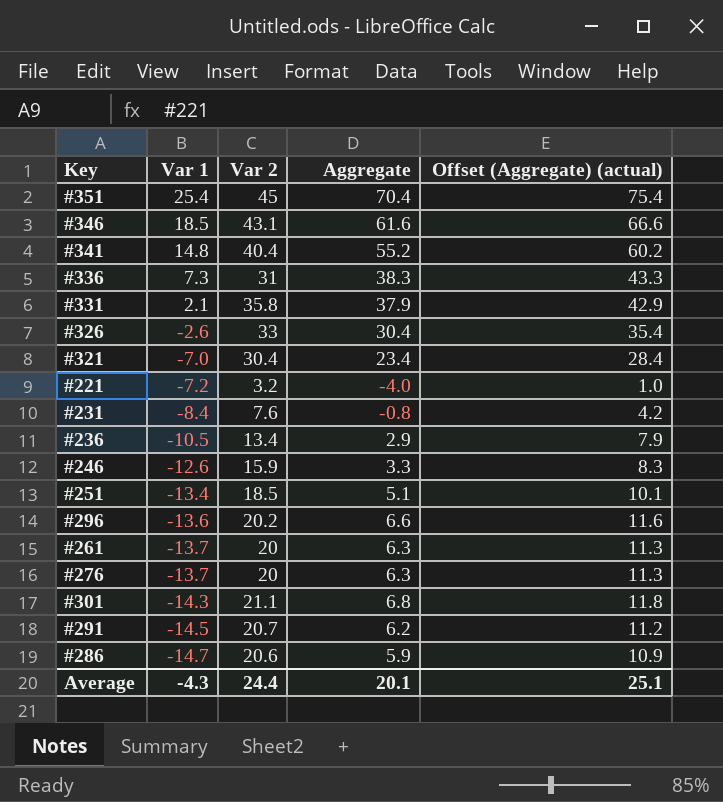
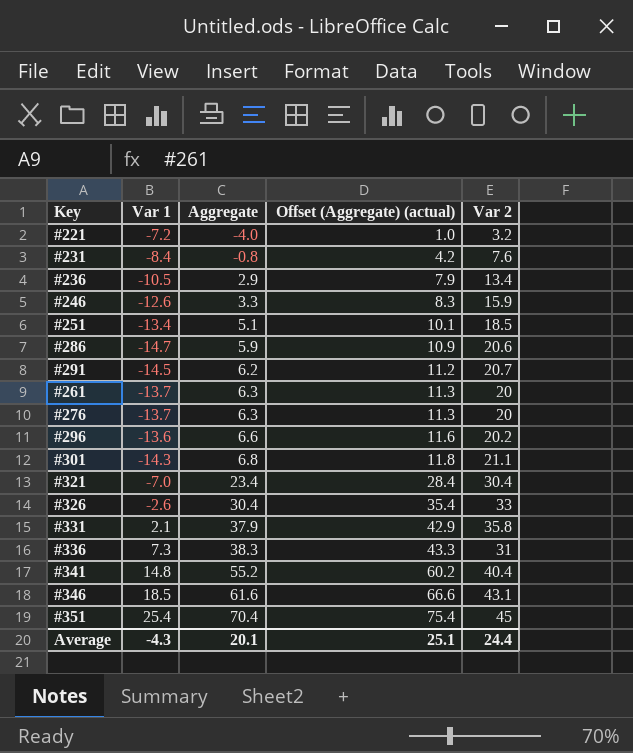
row order: Var 1 descending -> Aggregate ascending
column Var 2 | position: 3 -> 5

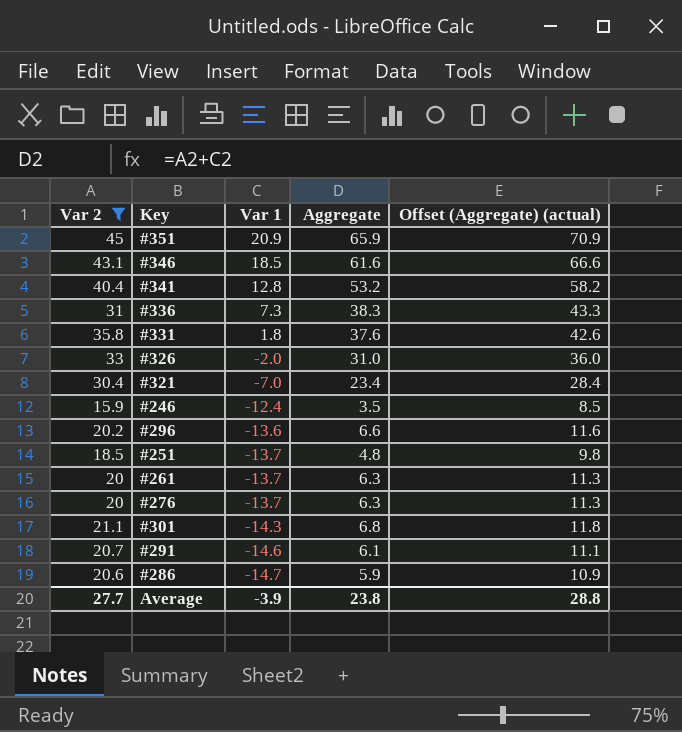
filter: none -> Var 2 >= 15.9
row order: Aggregate ascending -> Var 1 descending
column Var 2 | position: 5 -> 1
#351 | Var 1: 25.4 -> 20.9
#351 | Aggregate: 70.4 -> 65.9
#351 | Offset (Aggregate) (actual): 75.4 -> 70.9
#341 | Var 1: 14.8 -> 12.8
#341 | Aggregate: 55.2 -> 53.2
#341 | Offset (Aggregate) (actual): 60.2 -> 58.2
#331 | Var 1: 2.1 -> 1.8
#331 | Aggregate: 37.9 -> 37.6
#331 | Offset (Aggregate) (actual): 42.9 -> 42.6
#326 | Var 1: -2.6 -> -2.0
#326 | Aggregate: 30.4 -> 31.0
#326 | Offset (Aggregate) (actual): 35.4 -> 36.0
#246 | Var 1: -12.6 -> -12.4
#246 | Aggregate: 3.3 -> 3.5
#246 | Offset (Aggregate) (actual): 8.3 -> 8.5
#251 | Var 1: -13.4 -> -13.7
#251 | Aggregate: 5.1 -> 4.8
#251 | Offset (Aggregate) (actual): 10.1 -> 9.8
#291 | Var 1: -14.5 -> -14.6
#291 | Aggregate: 6.2 -> 6.1
#291 | Offset (Aggregate) (actual): 11.2 -> 11.1
Average | Var 2: 24.4 -> 27.7
Average | Var 1: -4.3 -> -3.9
Average | Aggregate: 20.1 -> 23.8
Average | Offset (Aggregate) (actual): 25.1 -> 28.8

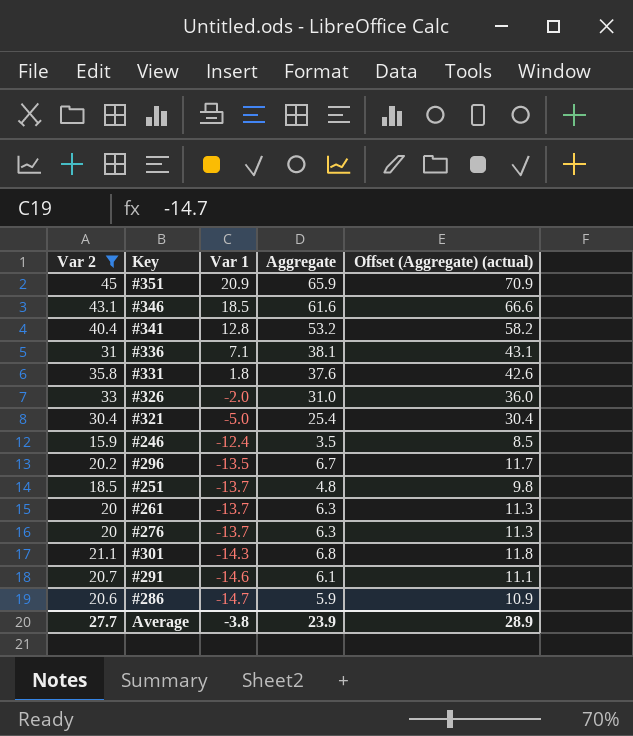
#336 | Var 1: 7.3 -> 7.1
#336 | Aggregate: 38.3 -> 38.1
#336 | Offset (Aggregate) (actual): 43.3 -> 43.1
#321 | Var 1: -7.0 -> -5.0
#321 | Aggregate: 23.4 -> 25.4
#321 | Offset (Aggregate) (actual): 28.4 -> 30.4
#296 | Var 1: -13.6 -> -13.5
#296 | Aggregate: 6.6 -> 6.7
#296 | Offset (Aggregate) (actual): 11.6 -> 11.7
Average | Var 1: -3.9 -> -3.8
Average | Aggregate: 23.8 -> 23.9
Average | Offset (Aggregate) (actual): 28.8 -> 28.9

